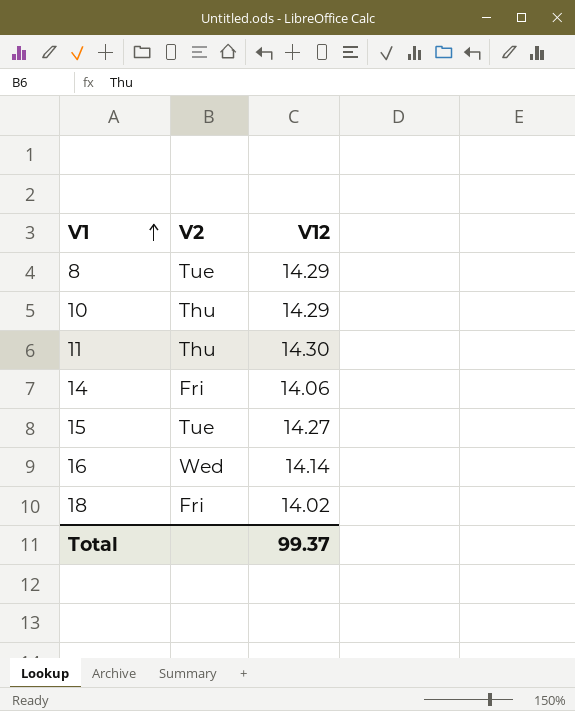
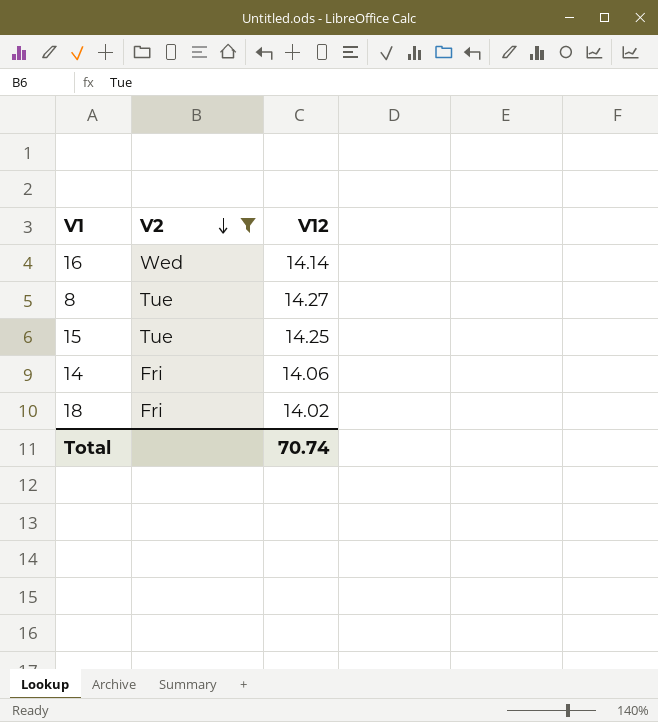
filter: none -> V2 != Thu
row order: V1 ascending -> V2 descending
8 | V12: 14.29 -> 14.27
15 | V12: 14.27 -> 14.25
Total | V12: 99.37 -> 70.74

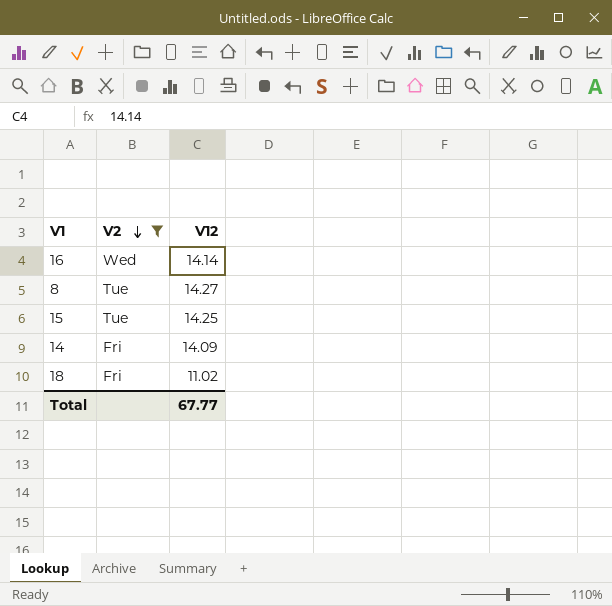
14 | V12: 14.06 -> 14.09
18 | V12: 14.02 -> 11.02
Total | V12: 70.74 -> 67.77

